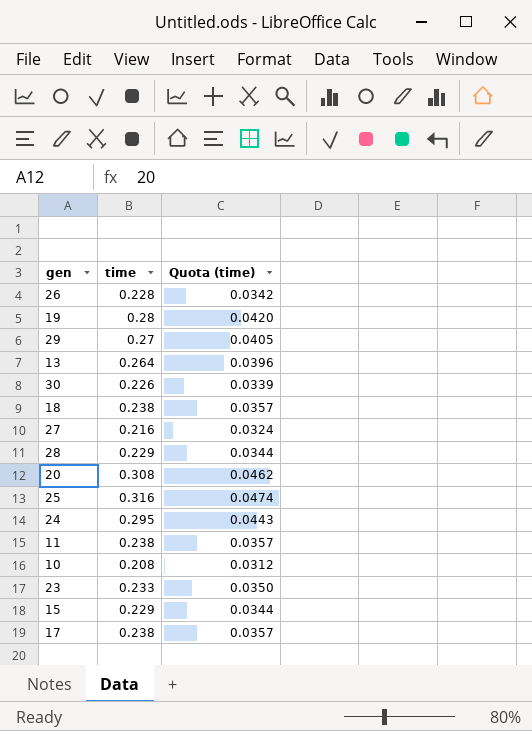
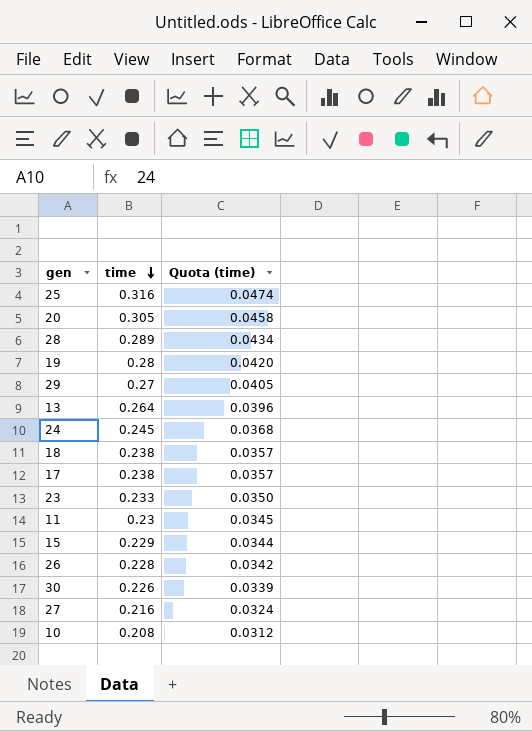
row order: none -> time descending
20 | time: 0.308 -> 0.305
20 | Quota (time): 0.0462 -> 0.0458
28 | time: 0.229 -> 0.289
28 | Quota (time): 0.0344 -> 0.0434
24 | time: 0.295 -> 0.245
24 | Quota (time): 0.0443 -> 0.0368
11 | time: 0.238 -> 0.23
11 | Quota (time): 0.0357 -> 0.0345

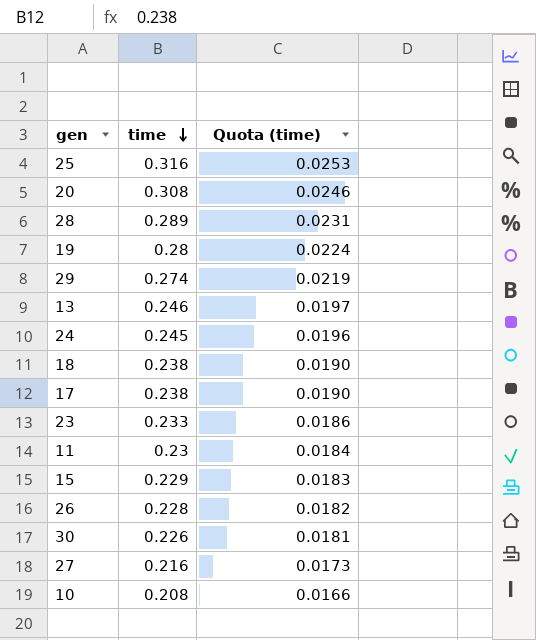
column Quota (time) | formula: [time] * 0.15 -> [time] * 0.08
20 | time: 0.305 -> 0.308
29 | time: 0.27 -> 0.274
13 | time: 0.264 -> 0.246

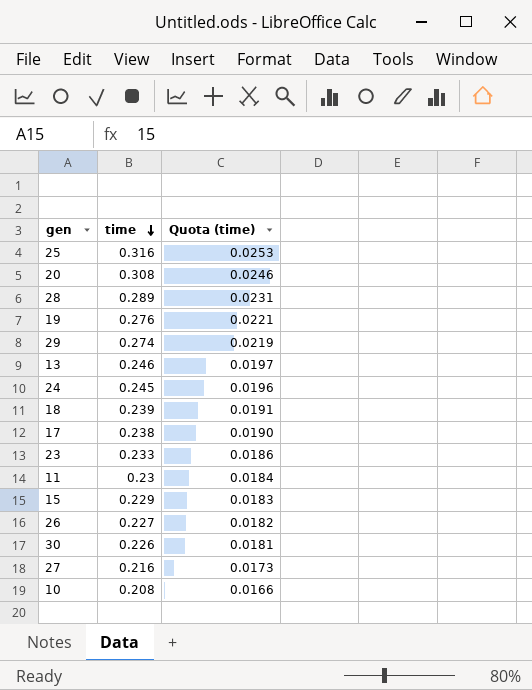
19 | time: 0.28 -> 0.276
19 | Quota (time): 0.0224 -> 0.0221
18 | time: 0.238 -> 0.239
18 | Quota (time): 0.0190 -> 0.0191
26 | time: 0.228 -> 0.227

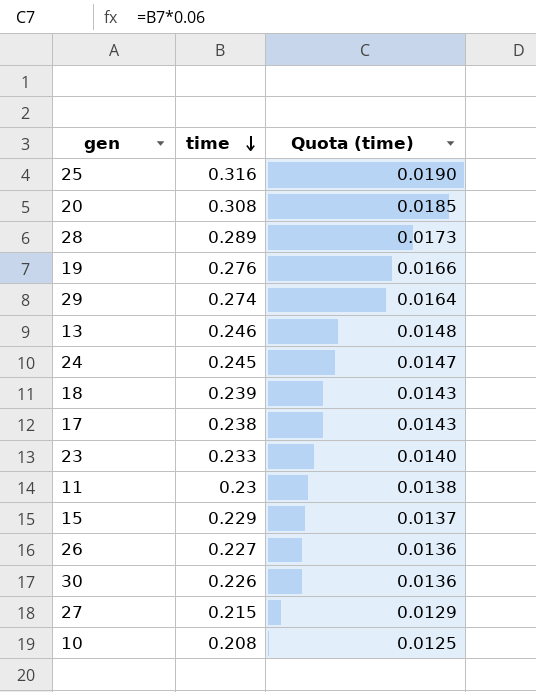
column Quota (time) | formula: [time] * 0.08 -> [time] * 0.06
27 | time: 0.216 -> 0.215

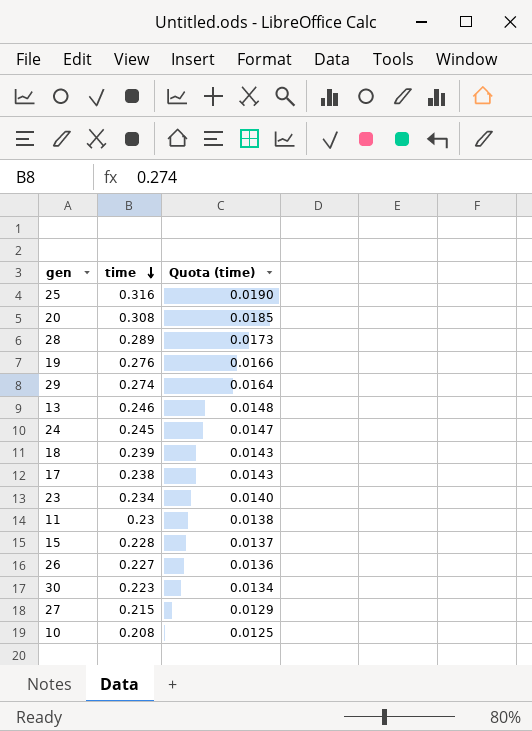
23 | time: 0.233 -> 0.234
15 | time: 0.229 -> 0.228
30 | time: 0.226 -> 0.223
30 | Quota (time): 0.0136 -> 0.0134

